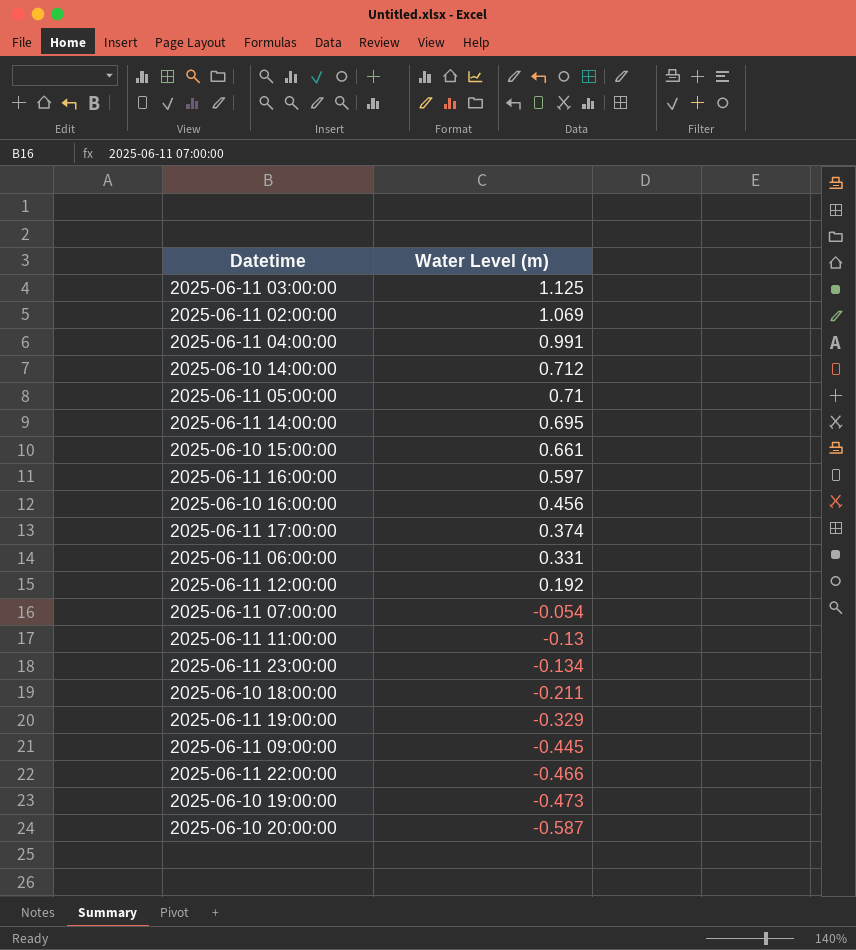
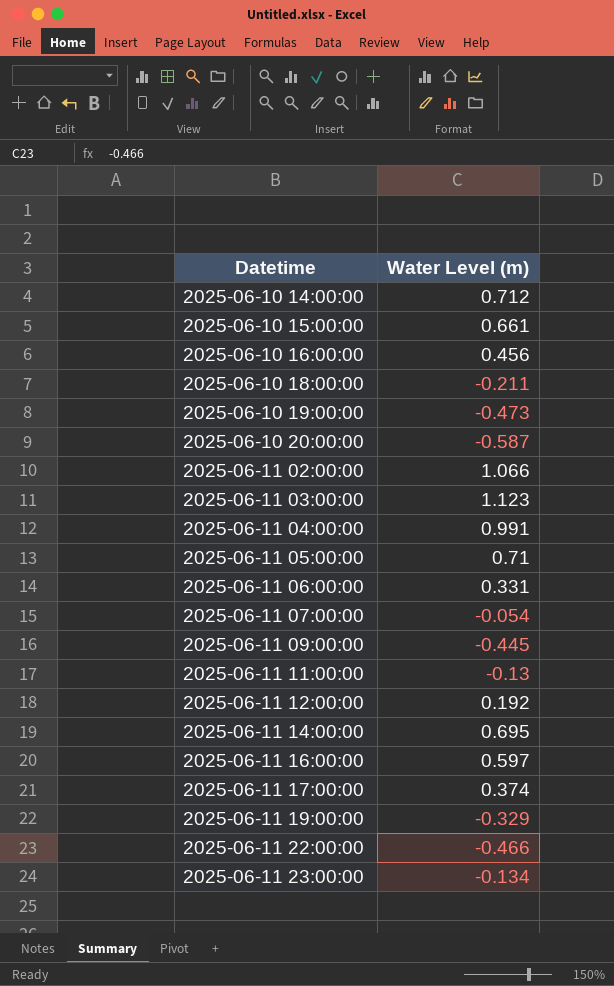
row order: Water Level (m) descending -> Datetime ascending
2025-06-11 02:00:00 | Water Level (m): 1.069 -> 1.066
2025-06-11 03:00:00 | Water Level (m): 1.125 -> 1.123

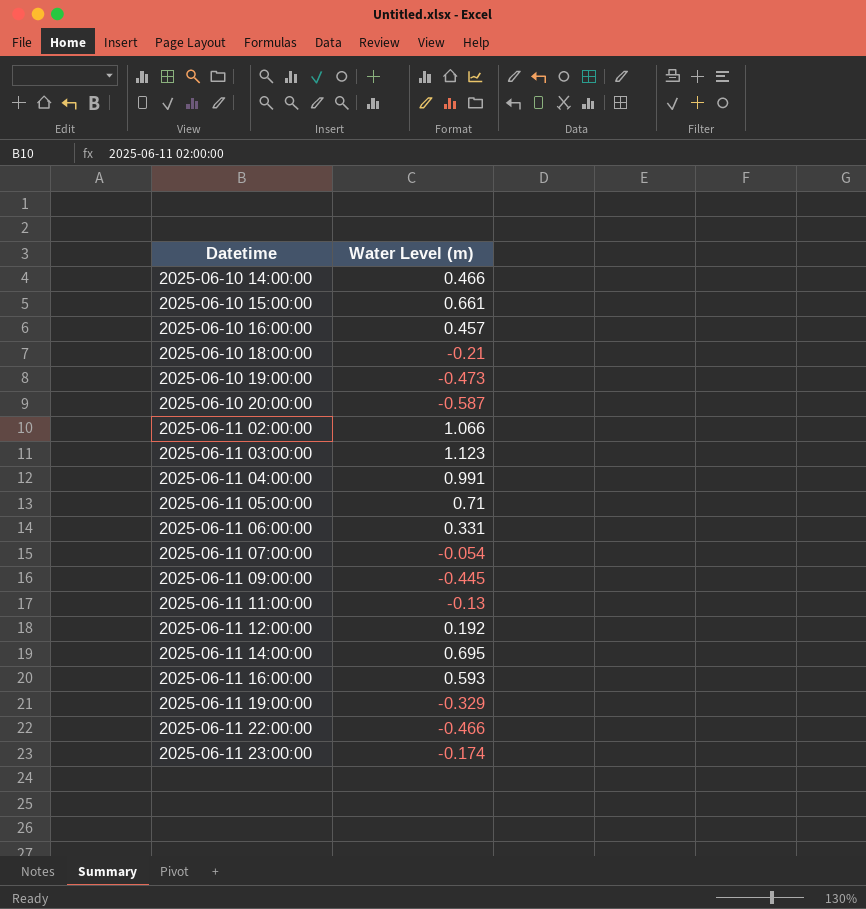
row 2025-06-11 17:00:00: 0.374 -> none
2025-06-10 14:00:00 | Water Level (m): 0.712 -> 0.466
2025-06-10 16:00:00 | Water Level (m): 0.456 -> 0.457
2025-06-10 18:00:00 | Water Level (m): -0.211 -> -0.21
2025-06-11 16:00:00 | Water Level (m): 0.597 -> 0.593
2025-06-11 23:00:00 | Water Level (m): -0.134 -> -0.174

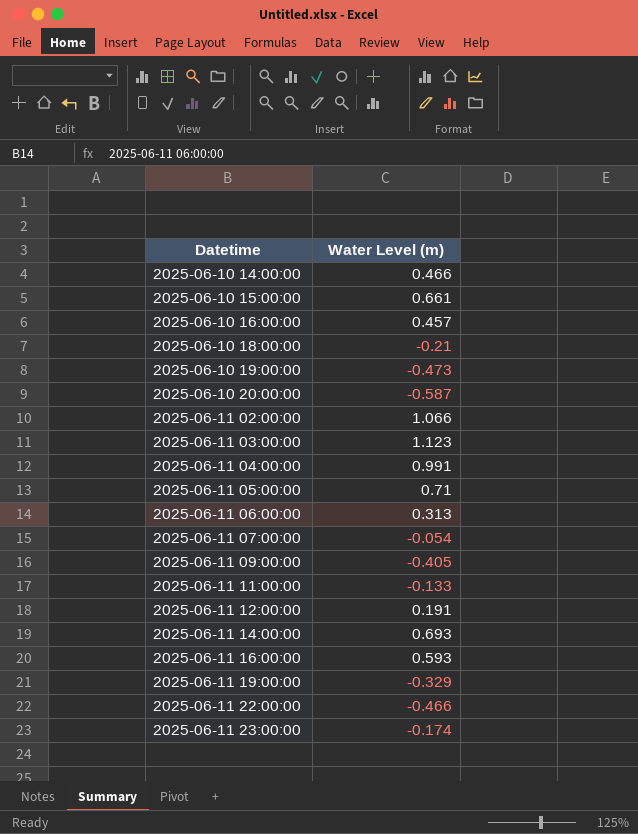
2025-06-11 06:00:00 | Water Level (m): 0.331 -> 0.313
2025-06-11 09:00:00 | Water Level (m): -0.445 -> -0.405
2025-06-11 11:00:00 | Water Level (m): -0.13 -> -0.133
2025-06-11 12:00:00 | Water Level (m): 0.192 -> 0.191
2025-06-11 14:00:00 | Water Level (m): 0.695 -> 0.693

